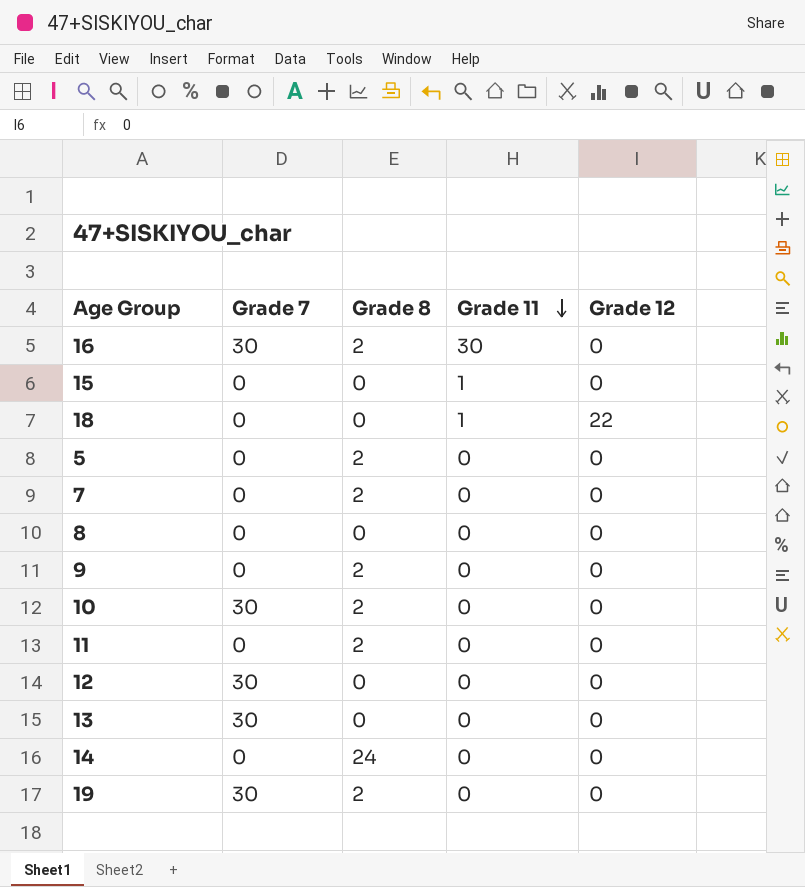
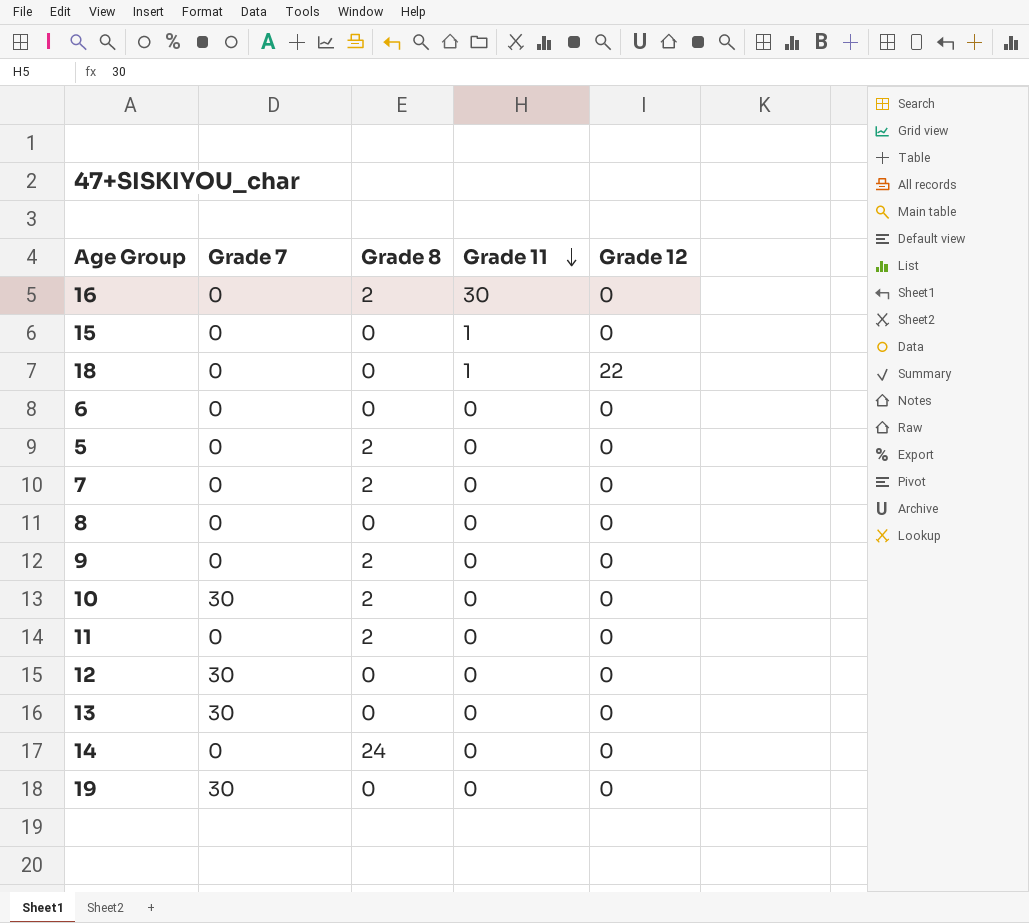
16 | Grade 7: 30 -> 0
row 6: none -> 0 | 0 | 0 | 0
19 | Grade 8: 2 -> 0

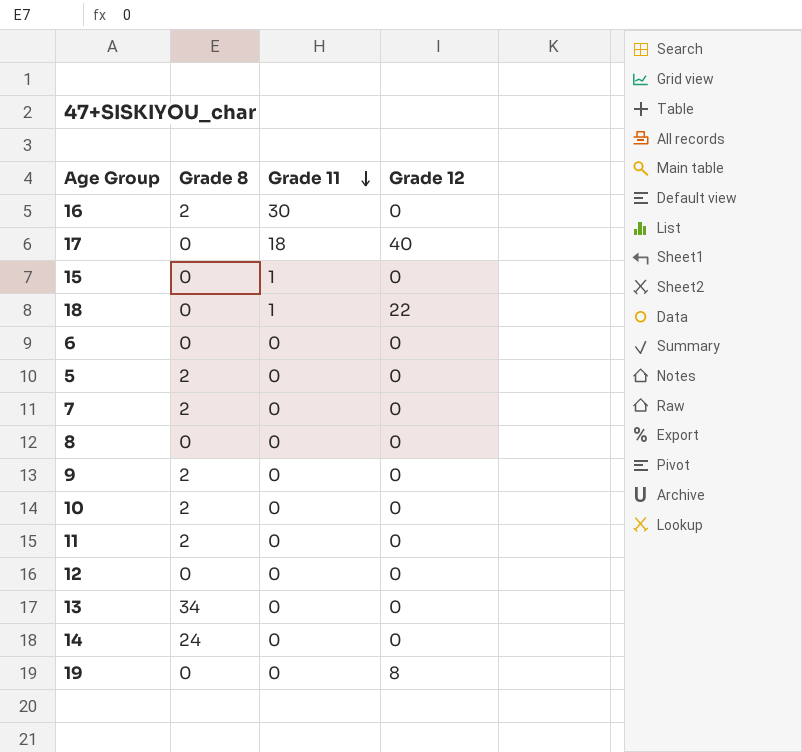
column Grade 7 | position: 2 -> none
row 17: none -> 0 | 18 | 40
13 | Grade 8: 0 -> 34
19 | Grade 12: 0 -> 8

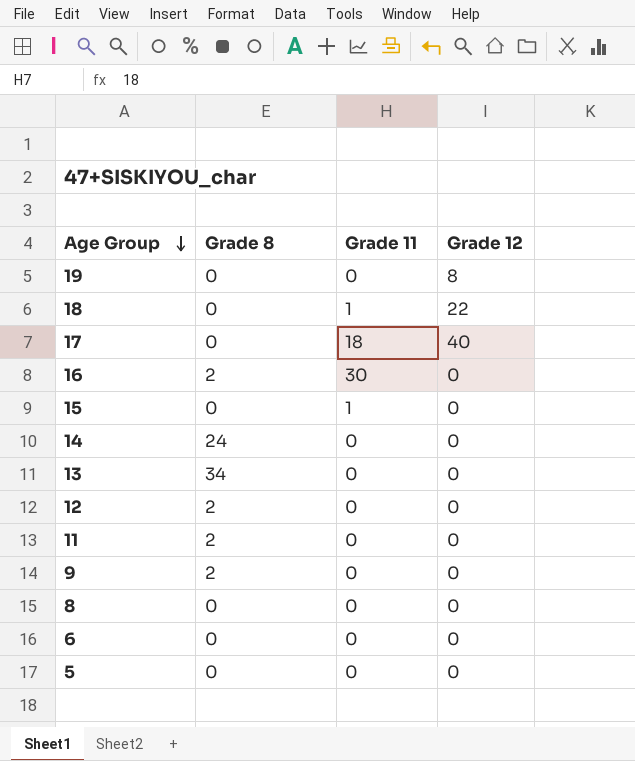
row order: Grade 11 descending -> Age Group descending
row 7: 2 | 0 | 0 -> none
row 10: 2 | 0 | 0 -> none
12 | Grade 8: 0 -> 2
5 | Grade 8: 2 -> 0

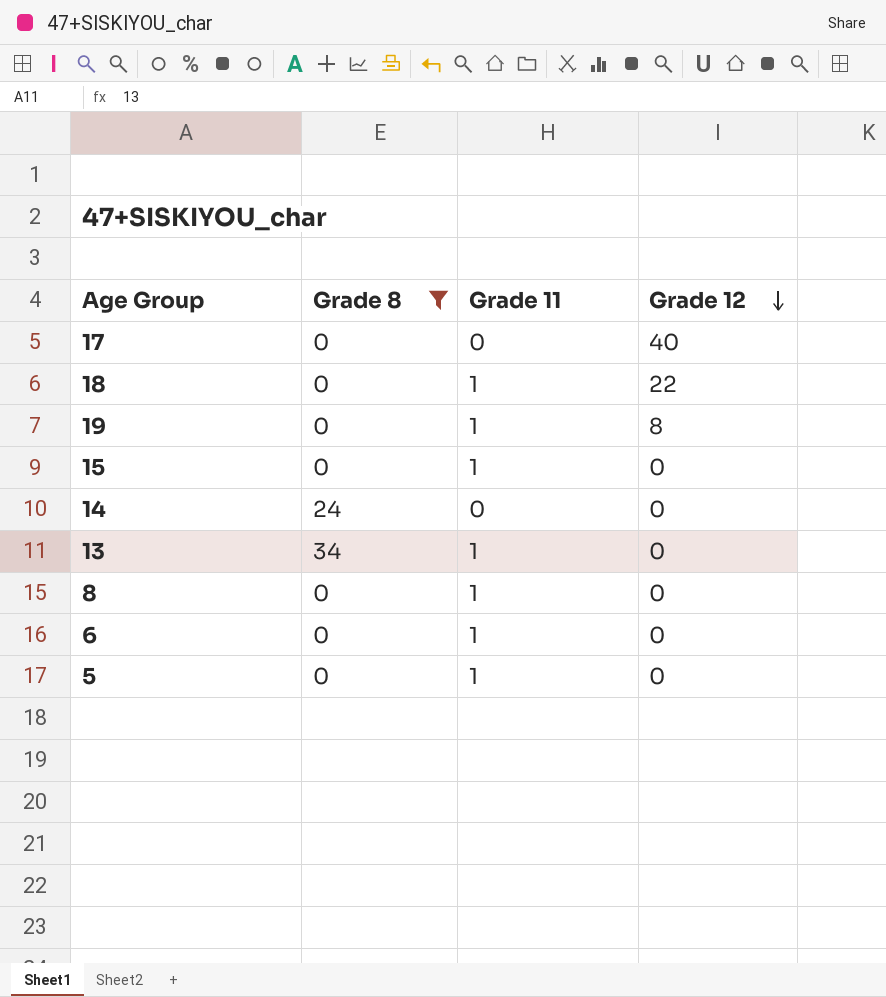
filter: none -> Grade 8 != 2
row order: Age Group descending -> Grade 12 descending
17 | Grade 11: 18 -> 0
19 | Grade 11: 0 -> 1
13 | Grade 11: 0 -> 1
8 | Grade 11: 0 -> 1
6 | Grade 11: 0 -> 1
5 | Grade 11: 0 -> 1

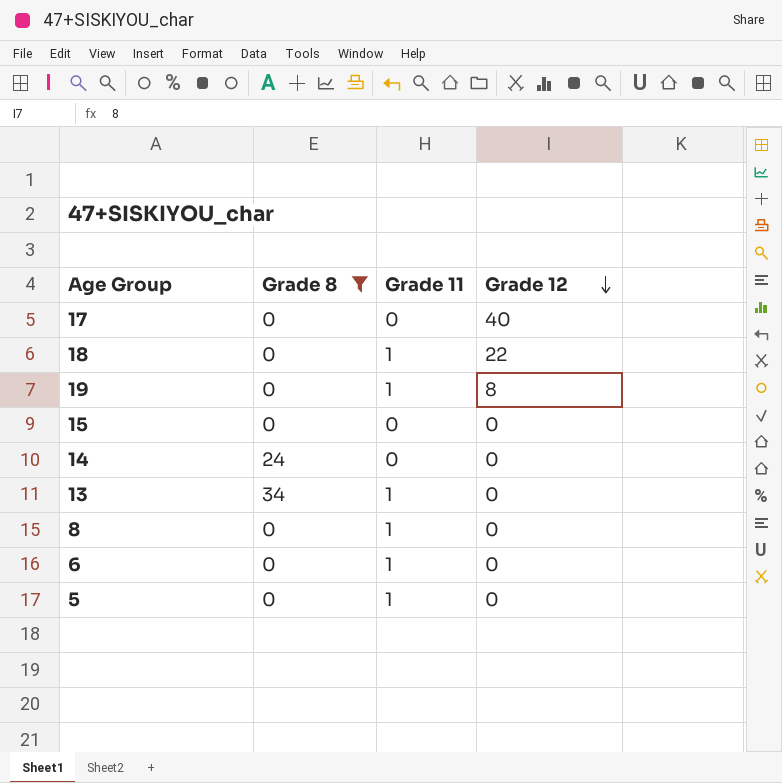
15 | Grade 11: 1 -> 0

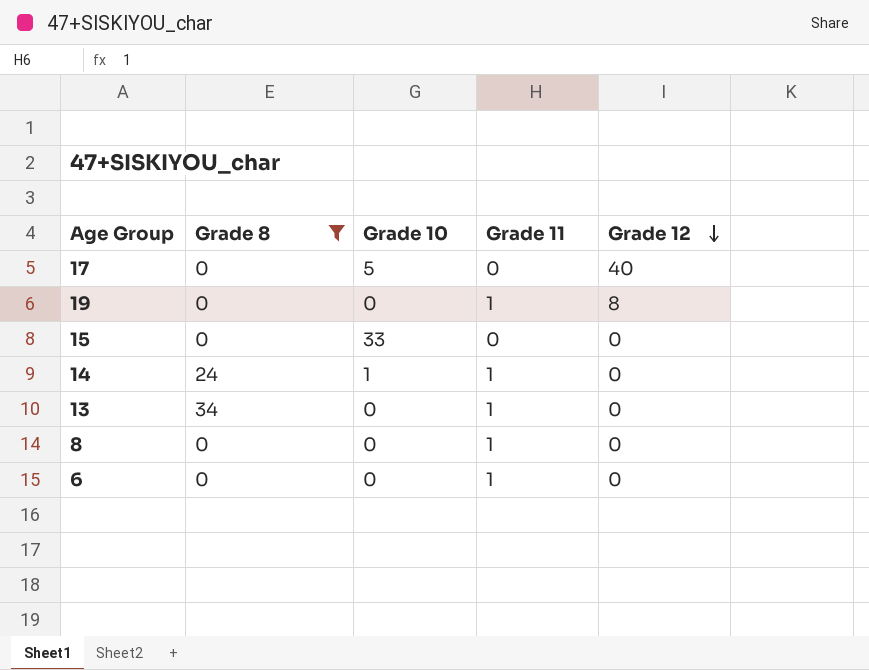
column Grade 10 | position: none -> 3
row 18: 0 | 1 | 22 -> none
row 5: 0 | 1 | 0 -> none
14 | Grade 11: 0 -> 1

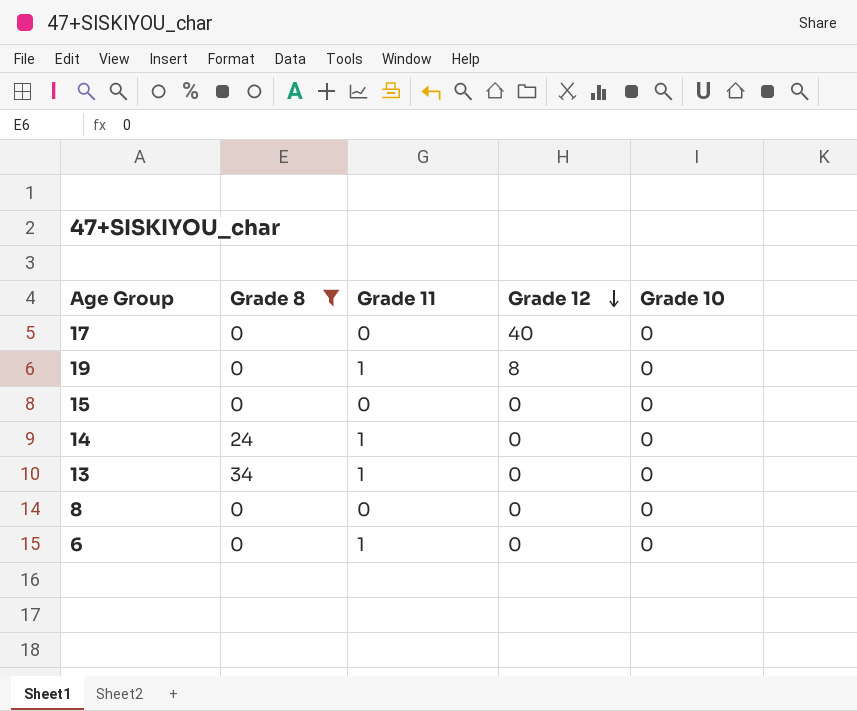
column Grade 10 | position: 3 -> 5
17 | Grade 10: 5 -> 0
15 | Grade 10: 33 -> 0
14 | Grade 10: 1 -> 0
8 | Grade 11: 1 -> 0

